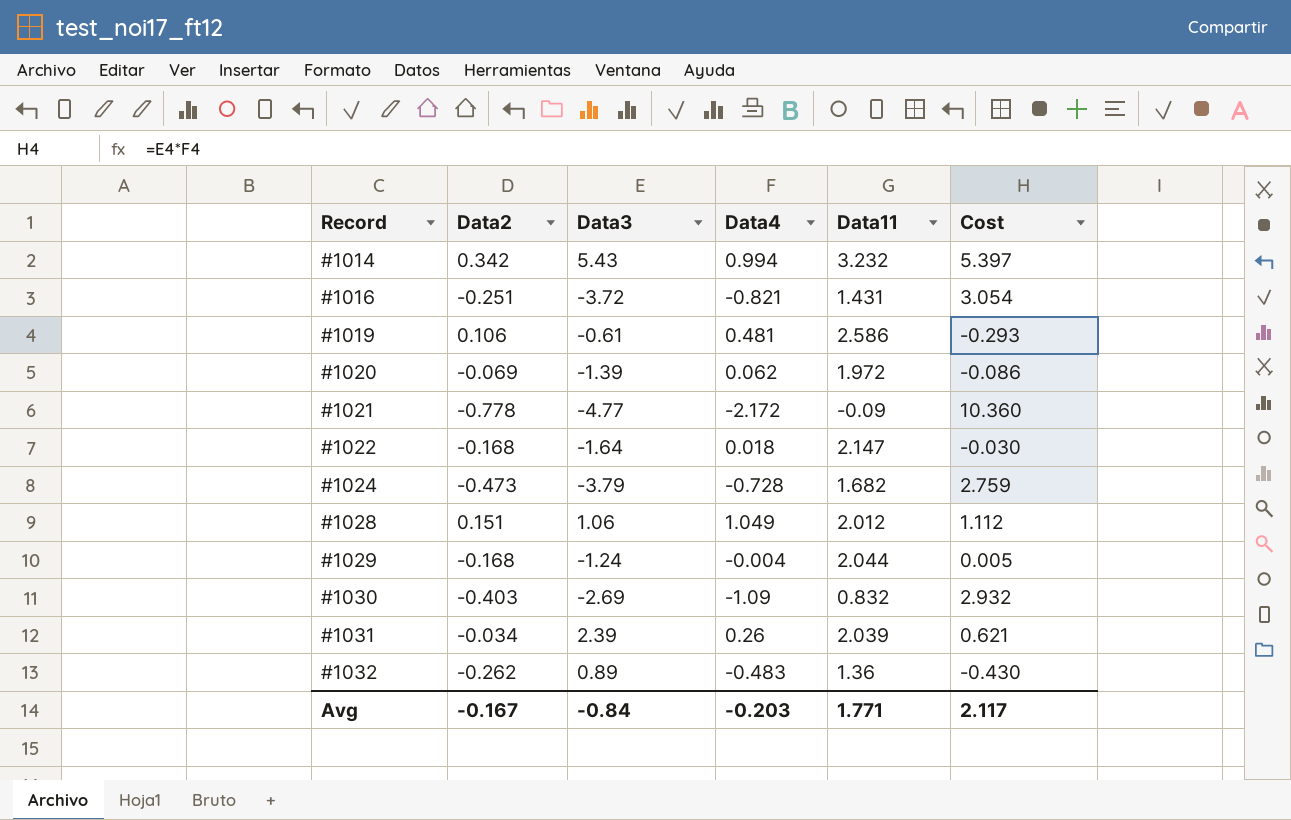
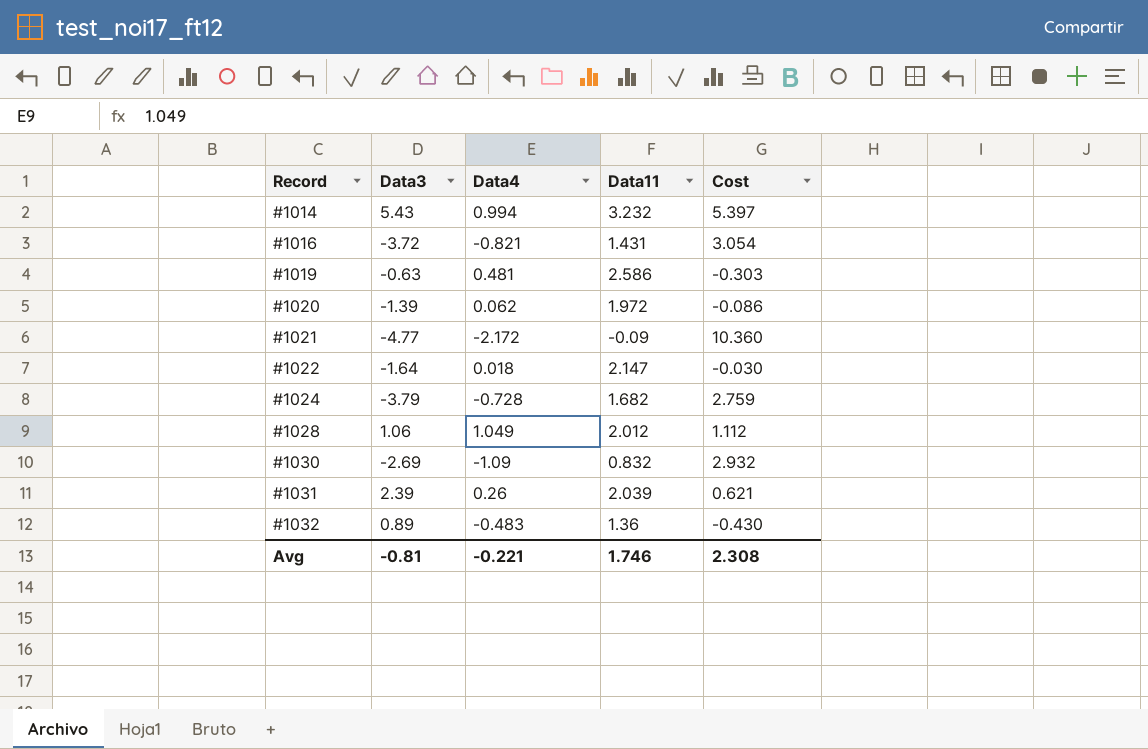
column Data2 | position: 2 -> none
row #1029: -0.168 | -1.24 | -0.004 | 2.044 | 0.005 -> none
#1019 | Data3: -0.61 -> -0.63
#1019 | Cost: -0.293 -> -0.303
Avg | Data3: -0.84 -> -0.81
Avg | Data4: -0.203 -> -0.221
Avg | Data11: 1.771 -> 1.746
Avg | Cost: 2.117 -> 2.308

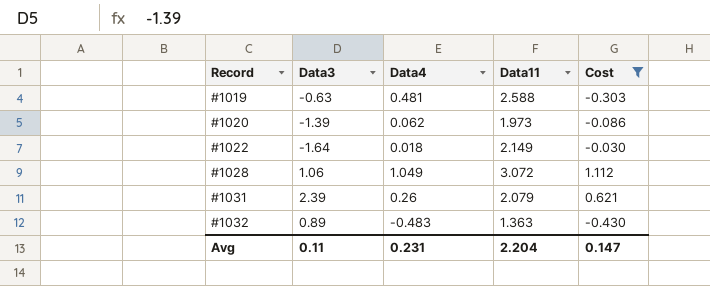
filter: none -> Cost <= 1.112
#1019 | Data11: 2.586 -> 2.588
#1020 | Data11: 1.972 -> 1.973
#1022 | Data11: 2.147 -> 2.149
#1028 | Data11: 2.012 -> 3.072
#1031 | Data11: 2.039 -> 2.079
#1032 | Data11: 1.36 -> 1.363
Avg | Data3: -0.81 -> 0.11
Avg | Data4: -0.221 -> 0.231
Avg | Data11: 1.746 -> 2.204
Avg | Cost: 2.308 -> 0.147

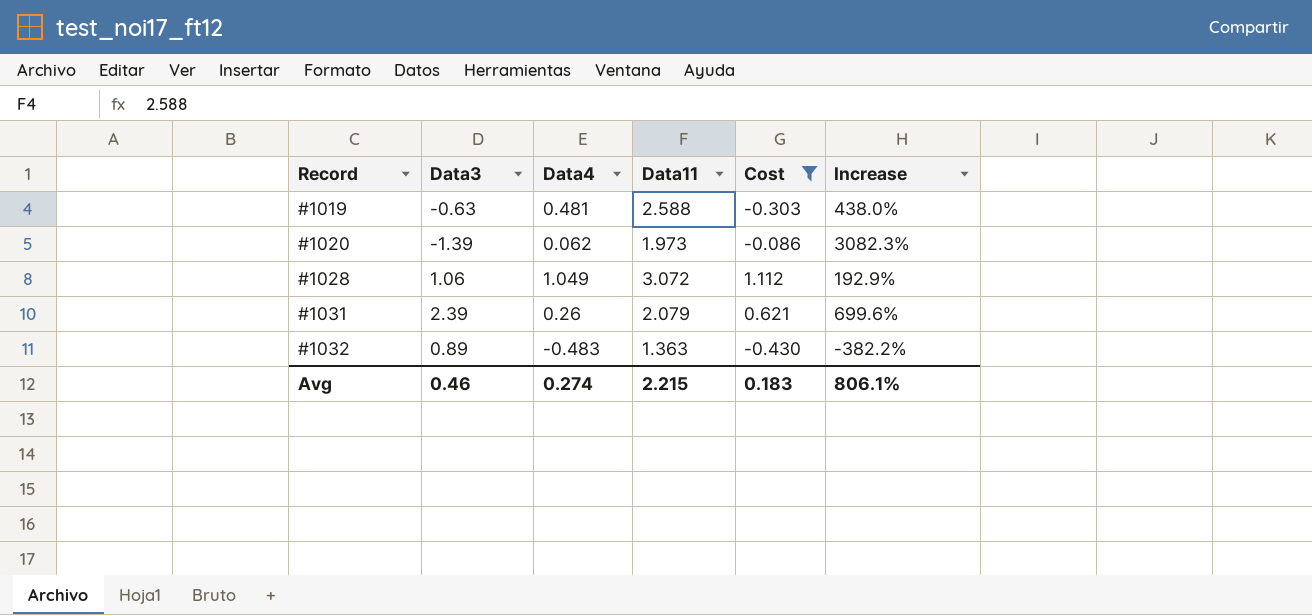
column Increase | formula: none -> ([Data11] - [Data4]) / [Data4]
row #1022: -1.64 | 0.018 | 2.149 | -0.030 -> none
Avg | Data3: 0.11 -> 0.46
Avg | Data4: 0.231 -> 0.274
Avg | Data11: 2.204 -> 2.215
Avg | Cost: 0.147 -> 0.183

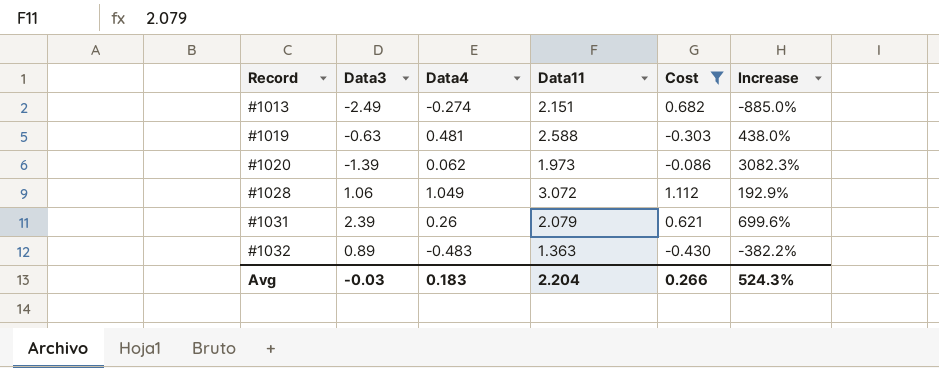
row #1013: none -> -2.49 | -0.274 | 2.151 | 0.682 | -885.0%
Avg | Data3: 0.46 -> -0.03
Avg | Data4: 0.274 -> 0.183
Avg | Data11: 2.215 -> 2.204
Avg | Cost: 0.183 -> 0.266
Avg | Increase: 806.1% -> 524.3%

